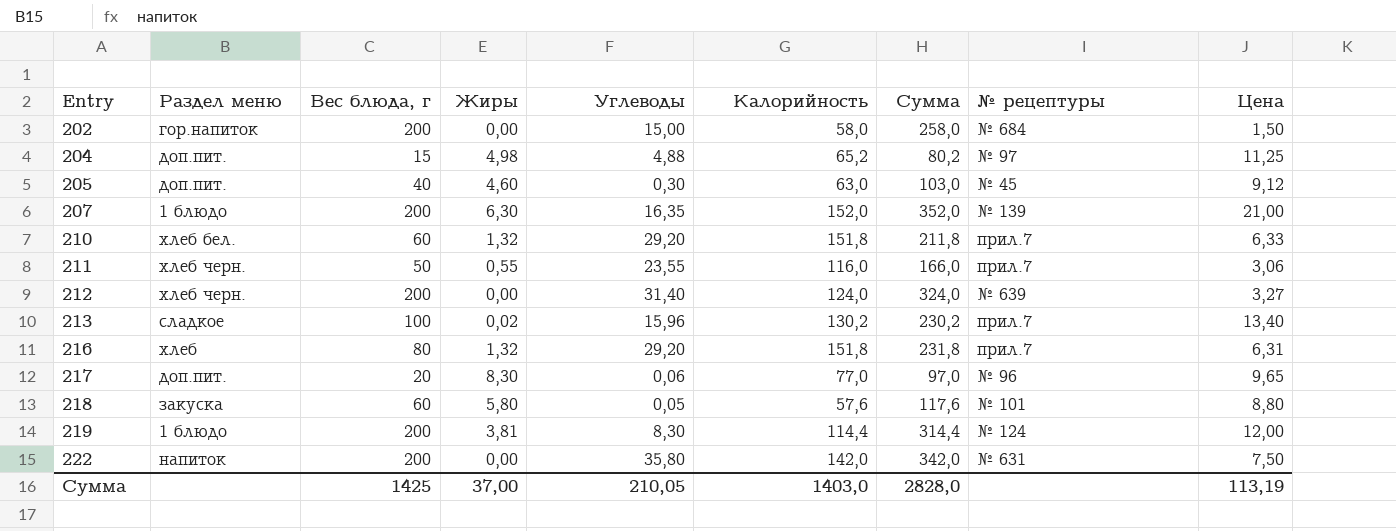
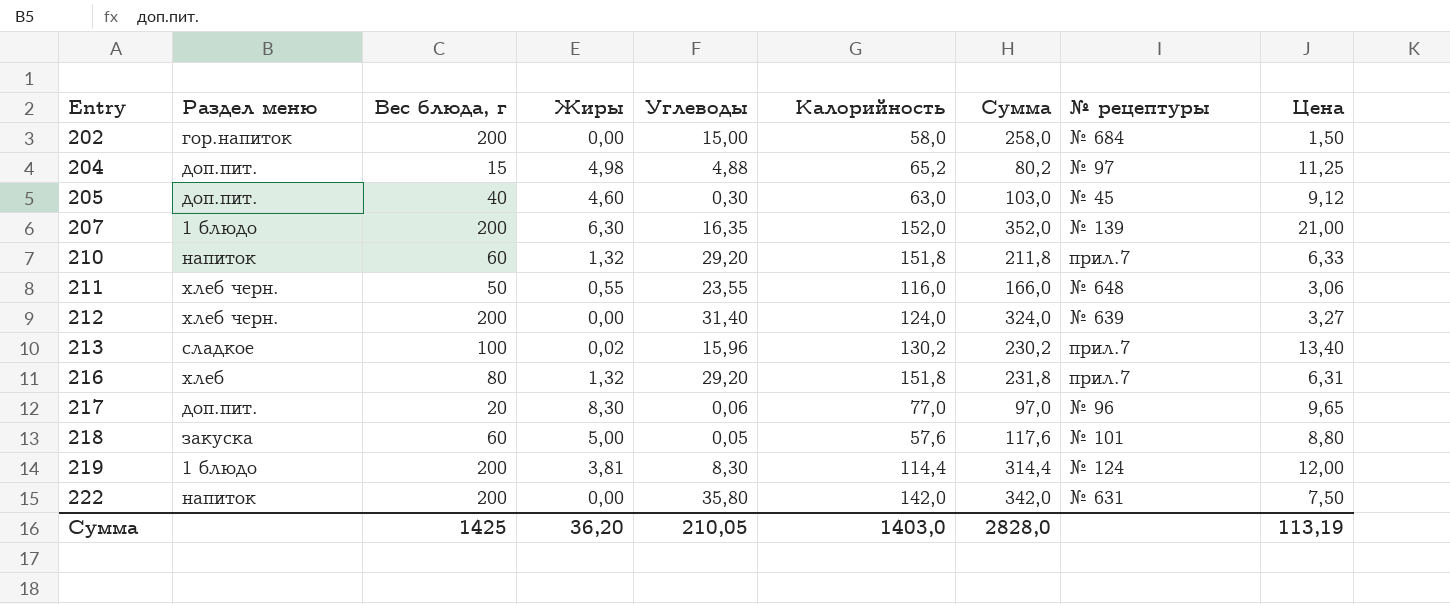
210 | Раздел меню: хлеб бел. -> напиток
211 | № рецептуры: прил.7 -> № 648
218 | Жиры: 5,80 -> 5,00
Сумма | Жиры: 37,00 -> 36,20

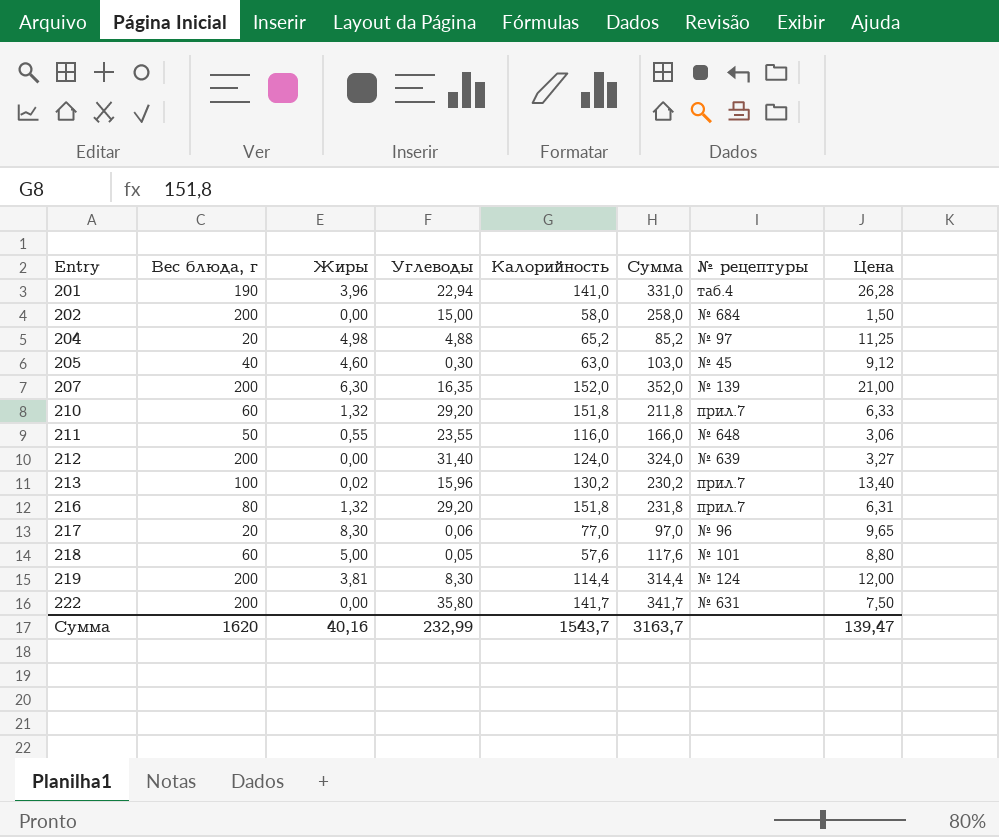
column Раздел меню | position: 2 -> none
row 201: none -> 190 | 3,96 | 22,94 | 141,0 | 331,0 | таб.4 | 26,28
204 | Вес блюда, г: 15 -> 20
204 | Сумма: 80,2 -> 85,2
222 | Калорийность: 142,0 -> 141,7
222 | Сумма: 342,0 -> 341,7
Сумма | Вес блюда, г: 1425 -> 1620
Сумма | Жиры: 36,20 -> 40,16
Сумма | Углеводы: 210,05 -> 232,99
Сумма | Калорийность: 1403,0 -> 1543,7
Сумма | Сумма: 2828,0 -> 3163,7
Сумма | Цена: 113,19 -> 139,47

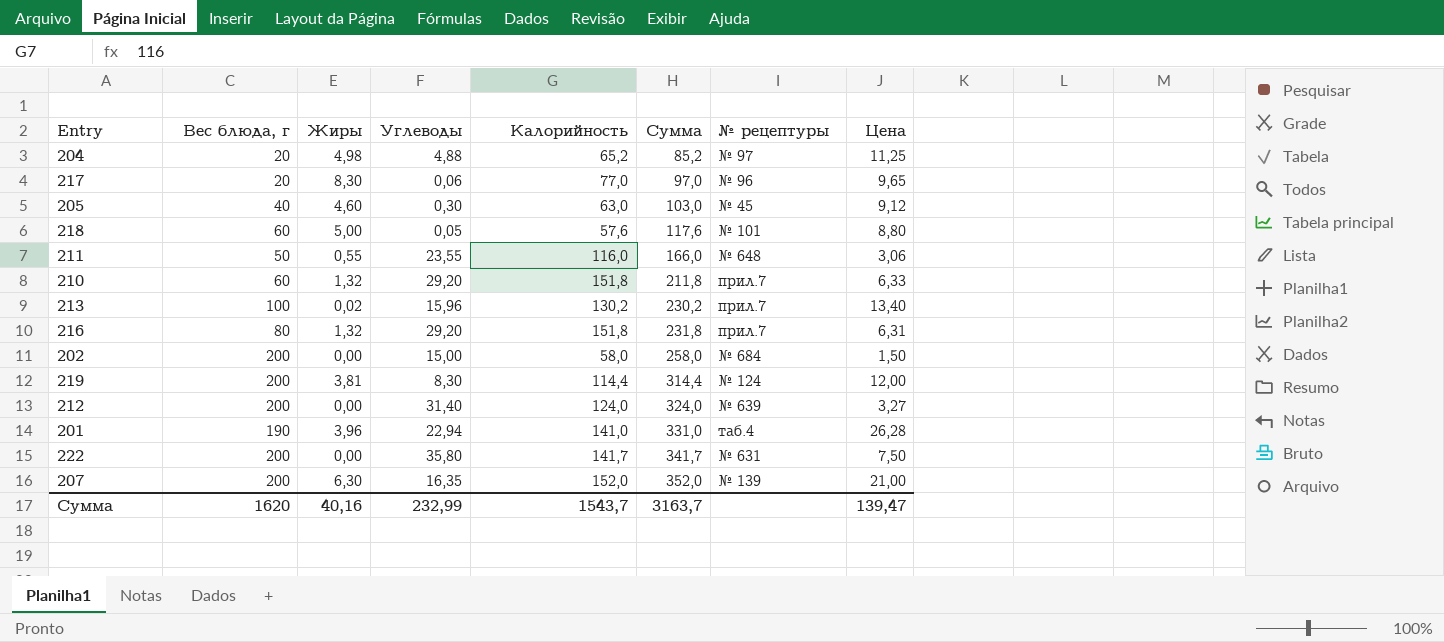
row order: Entry ascending -> Сумма ascending

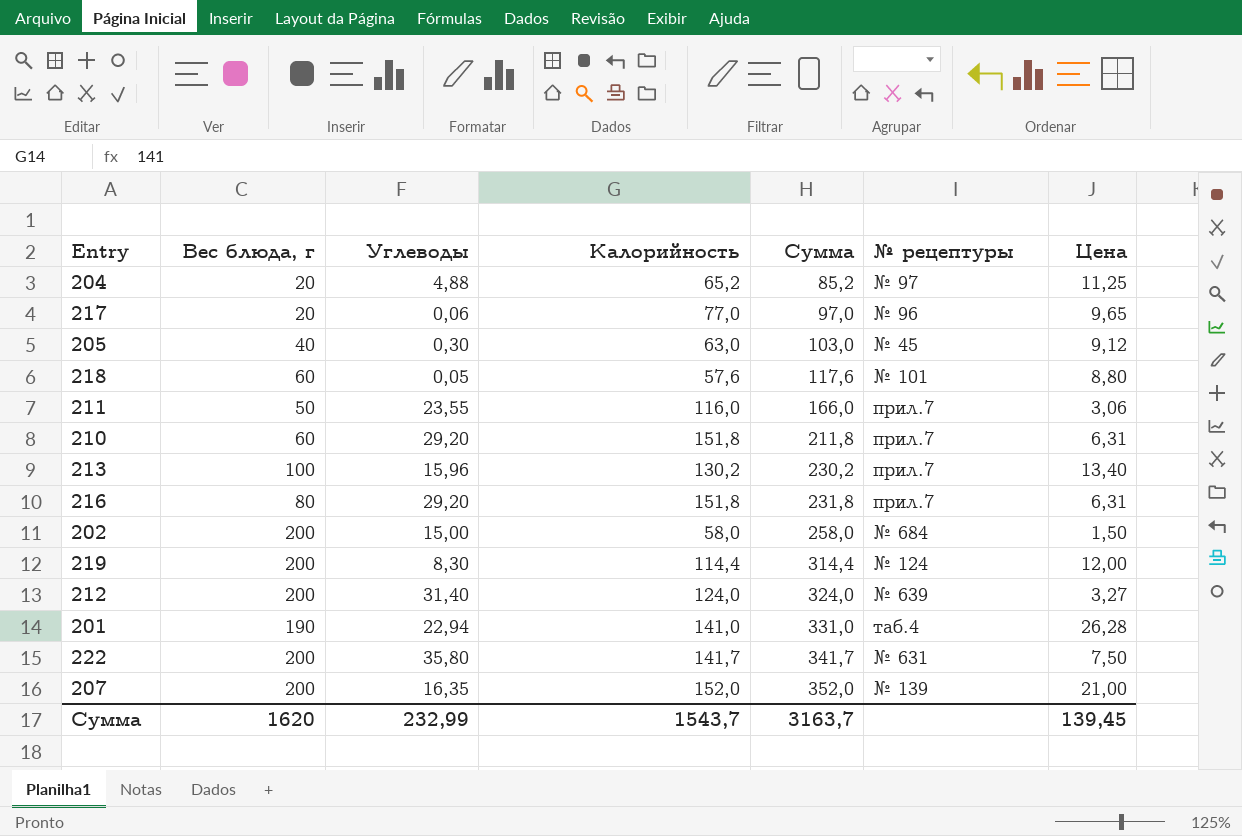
column Жиры | position: 3 -> none
211 | № рецептуры: № 648 -> прил.7
210 | Цена: 6,33 -> 6,31
Сумма | Цена: 139,47 -> 139,45

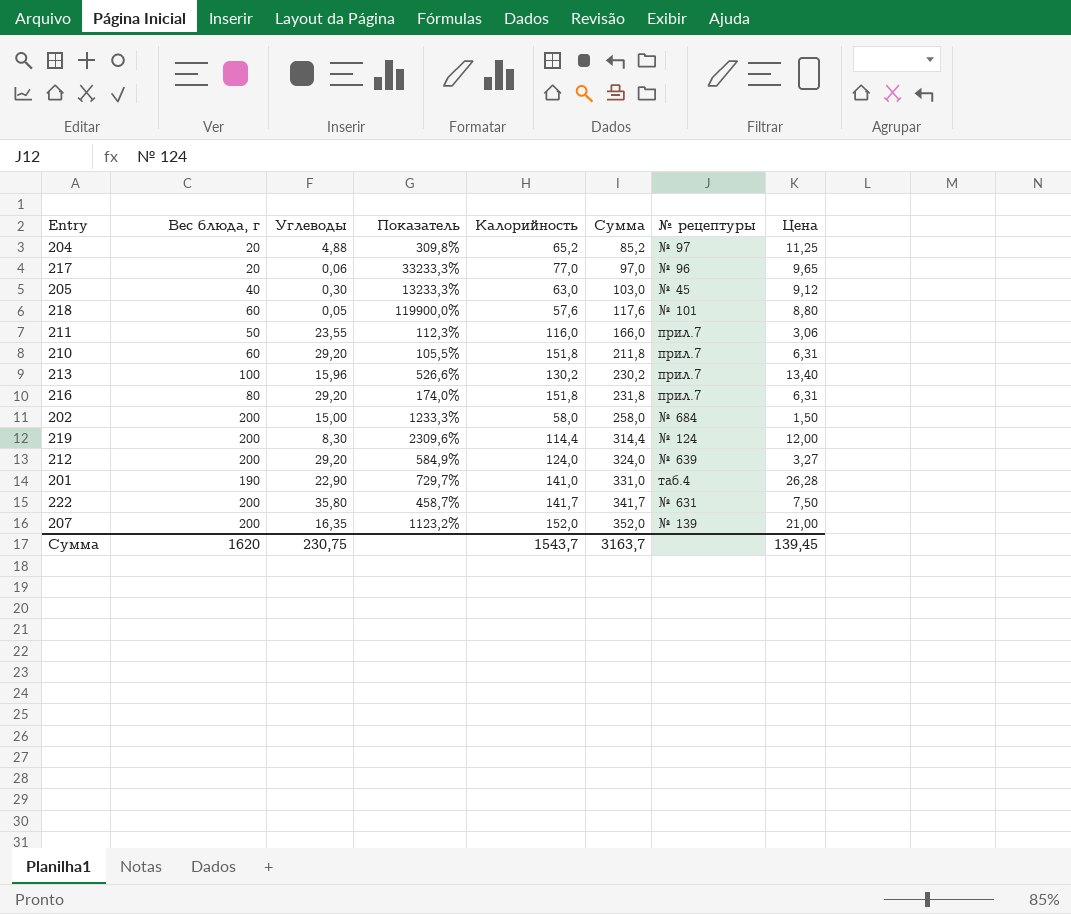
column Показатель | formula: none -> ([Вес блюда, г] - [Углеводы]) / [Углеводы]
212 | Углеводы: 31,40 -> 29,20
201 | Углеводы: 22,94 -> 22,90
Сумма | Углеводы: 232,99 -> 230,75

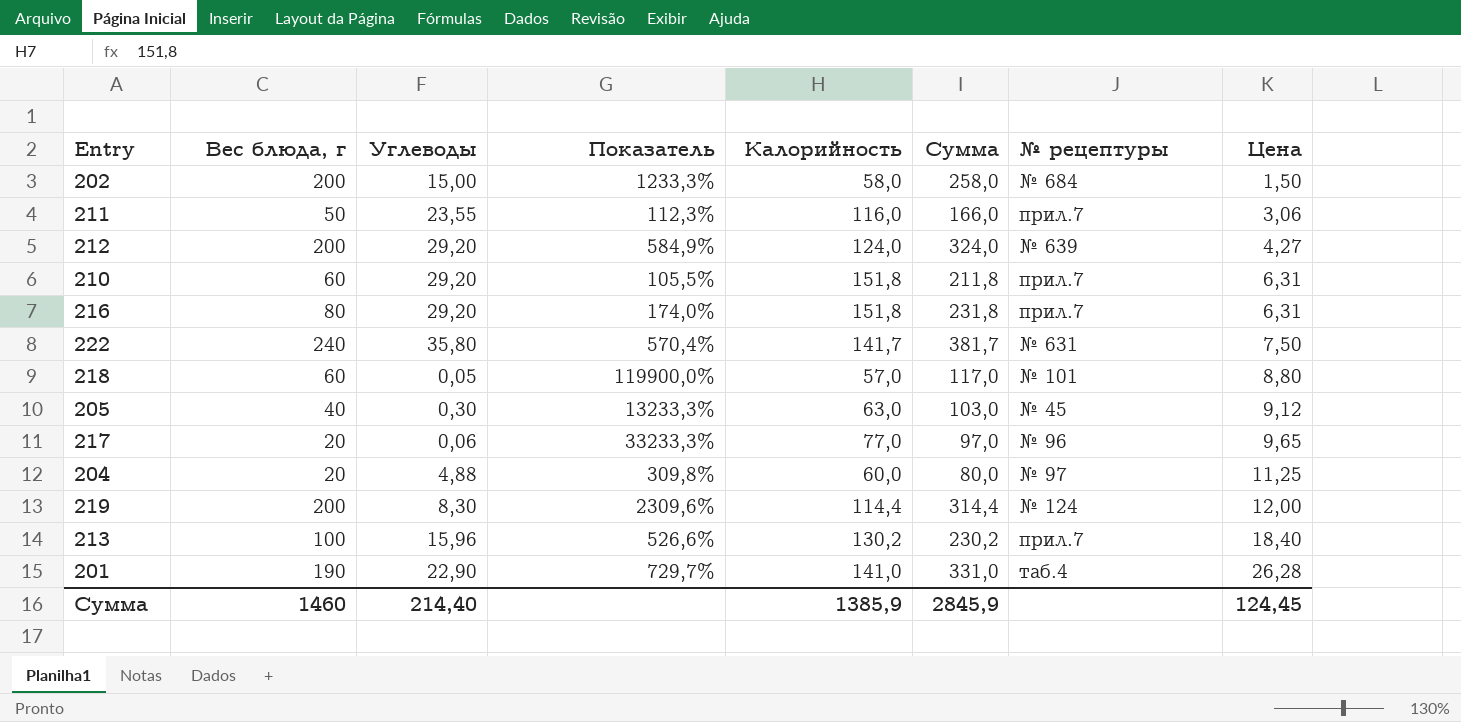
row order: Сумма ascending -> Цена ascending
row 207: 200 | 16,35 | 1123,2% | 152,0 | 352,0 | № 139 | 21,00 -> none
212 | Цена: 3,27 -> 4,27
222 | Вес блюда, г: 200 -> 240
222 | Показатель: 458,7% -> 570,4%
222 | Сумма: 341,7 -> 381,7
218 | Калорийность: 57,6 -> 57,0
218 | Сумма: 117,6 -> 117,0
204 | Калорийность: 65,2 -> 60,0
204 | Сумма: 85,2 -> 80,0
213 | Цена: 13,40 -> 18,40
Сумма | Вес блюда, г: 1620 -> 1460
Сумма | Углеводы: 230,75 -> 214,40
Сумма | Калорийность: 1543,7 -> 1385,9
Сумма | Сумма: 3163,7 -> 2845,9
Сумма | Цена: 139,45 -> 124,45

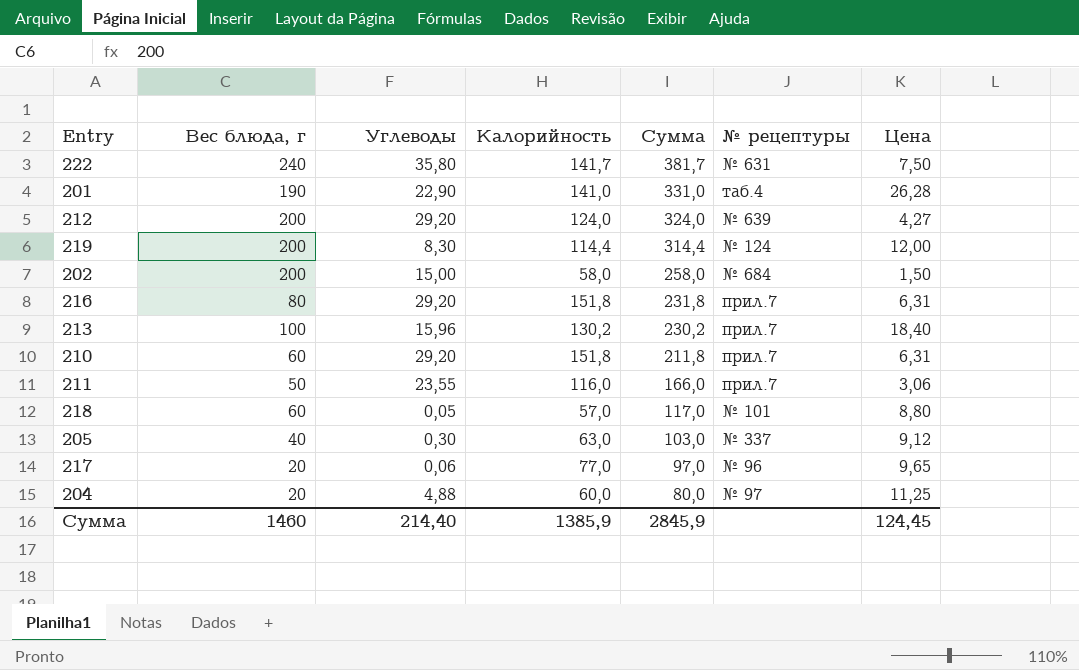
row order: Цена ascending -> Сумма descending
column Показатель | formula: ([Вес блюда, г] - [Углеводы]) / [Углеводы] -> none
205 | № рецептуры: № 45 -> № 337

